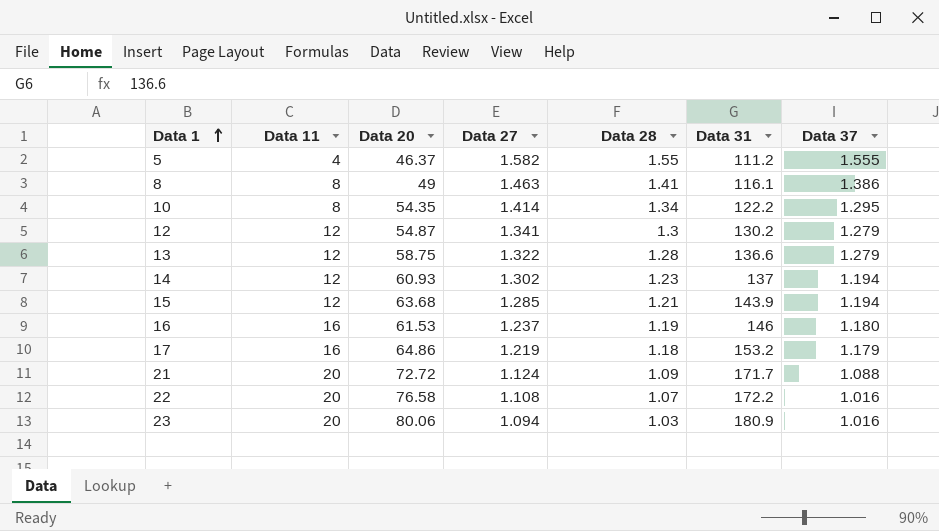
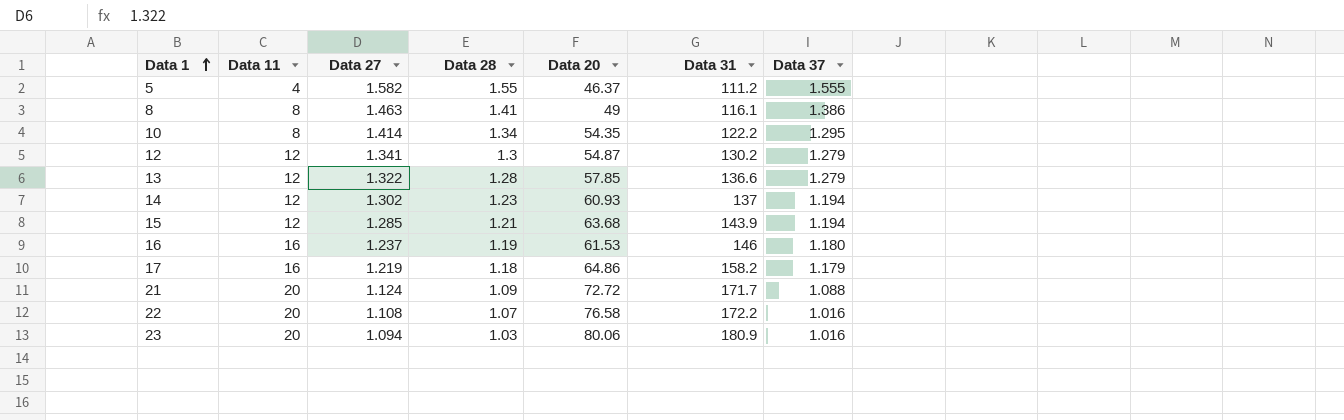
column Data 20 | position: 3 -> 5
13 | Data 20: 58.75 -> 57.85
17 | Data 31: 153.2 -> 158.2

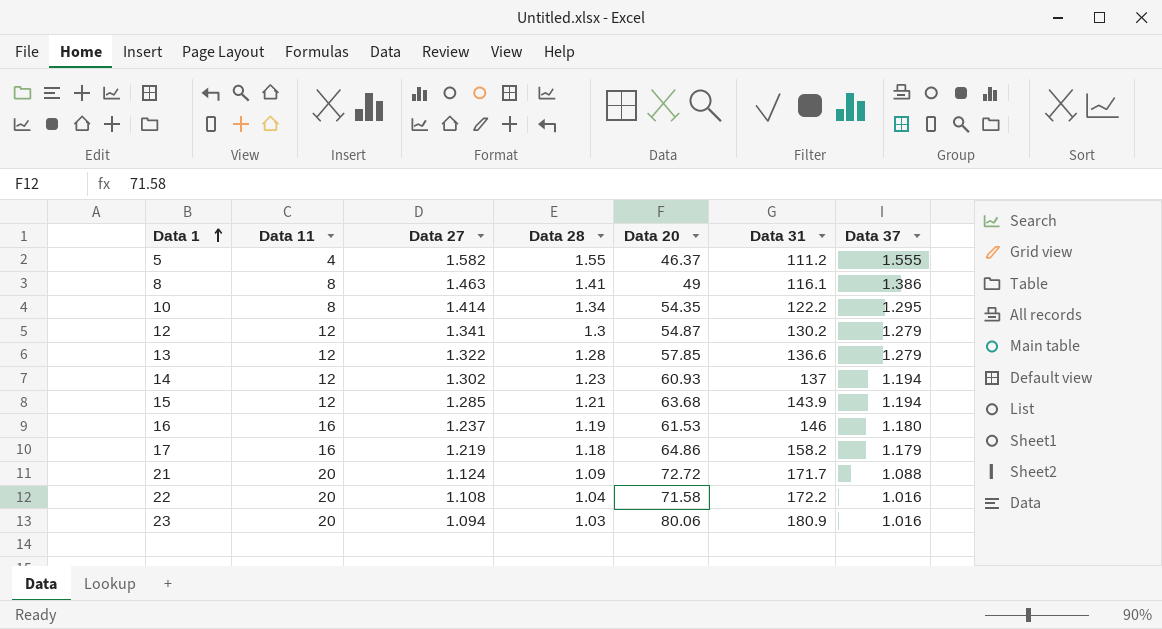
22 | Data 28: 1.07 -> 1.04
22 | Data 20: 76.58 -> 71.58

